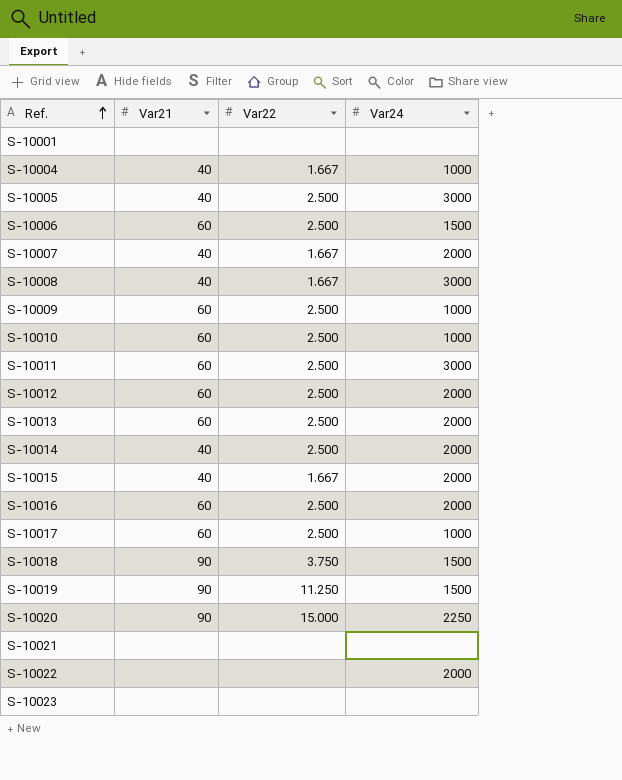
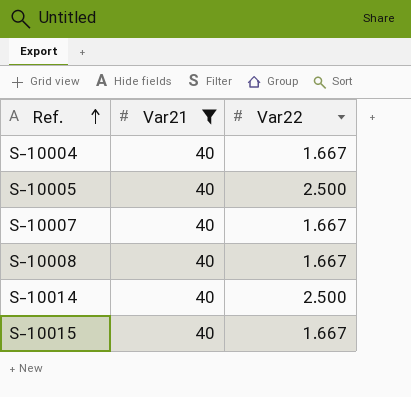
filter: none -> Var21 = 40
column Var24 | position: 4 -> none

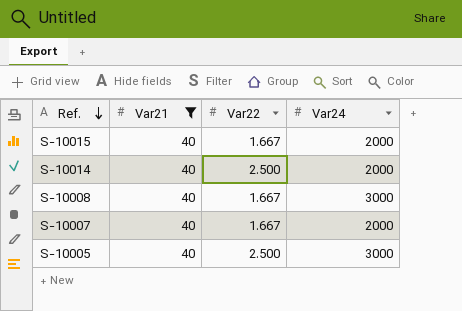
row order: Ref. ascending -> Ref. descending
column Var24 | position: none -> 4
row S-10004: 40 | 1.667 -> none

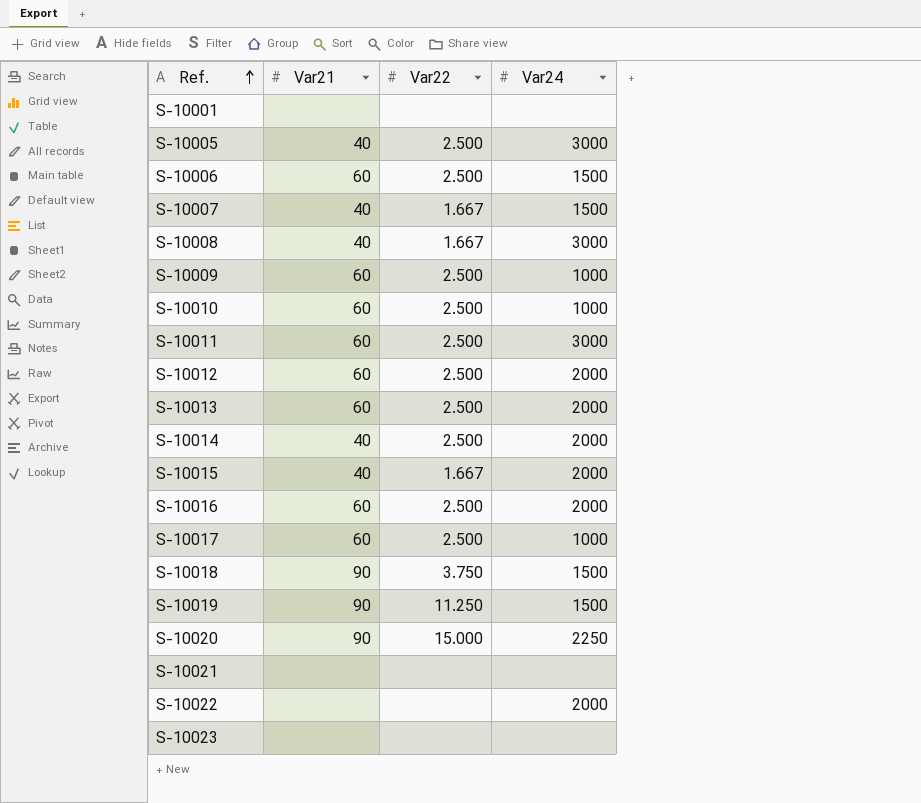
filter: Var21 = 40 -> none
row order: Ref. descending -> Ref. ascending
S-10007 | Var24: 2000 -> 1500

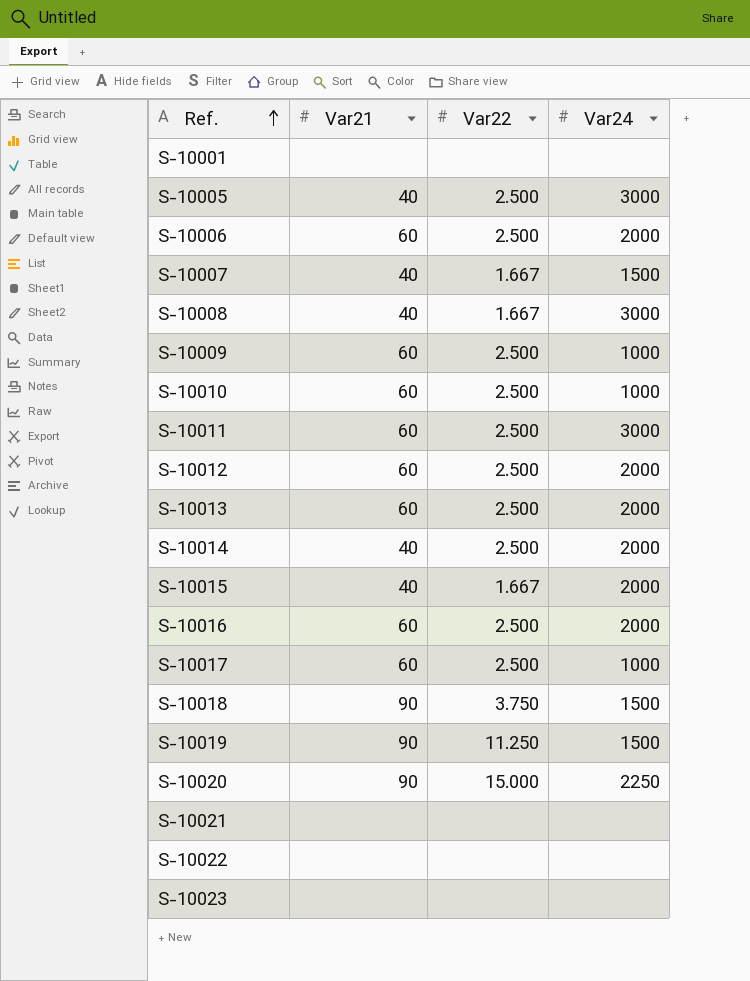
S-10006 | Var24: 1500 -> 2000
S-10022 | Var24: 2000 -> none

